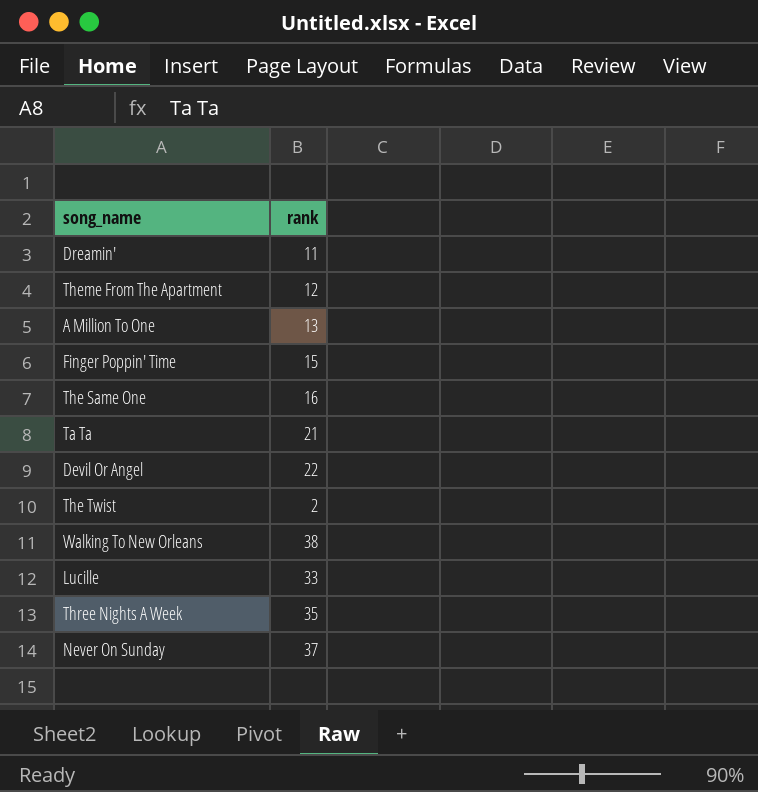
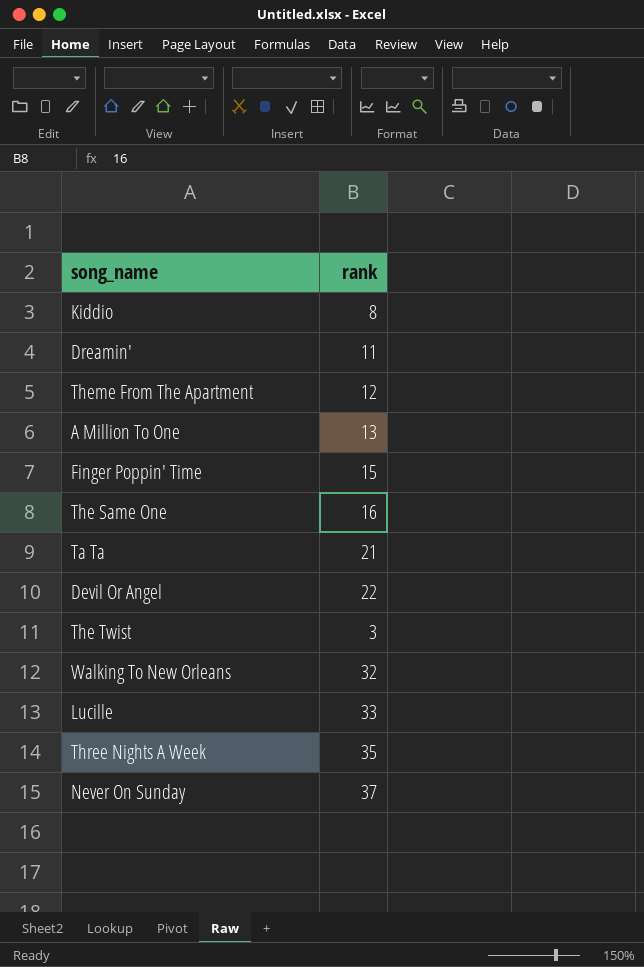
row Kiddio: none -> 8
The Twist | rank: 2 -> 3
Walking To New Orleans | rank: 38 -> 32

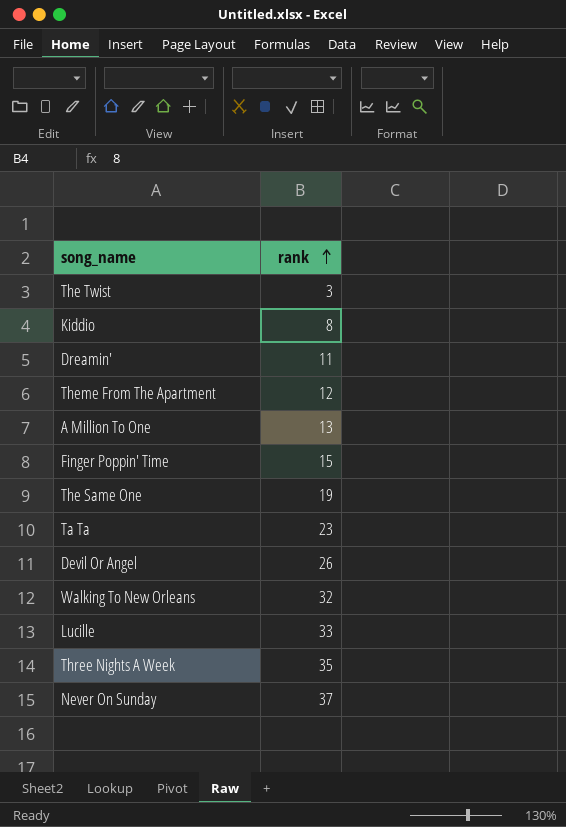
row order: none -> rank ascending
The Same One | rank: 16 -> 19
Ta Ta | rank: 21 -> 23
Devil Or Angel | rank: 22 -> 26

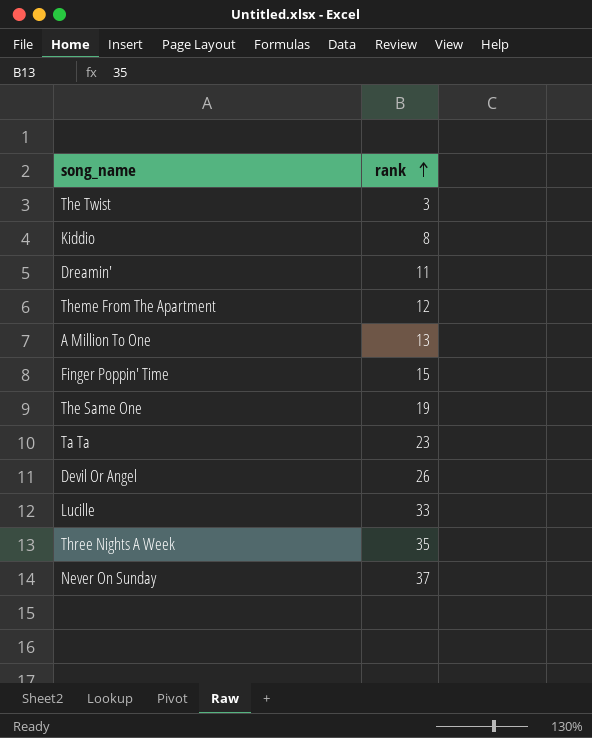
row Walking To New Orleans: 32 -> none

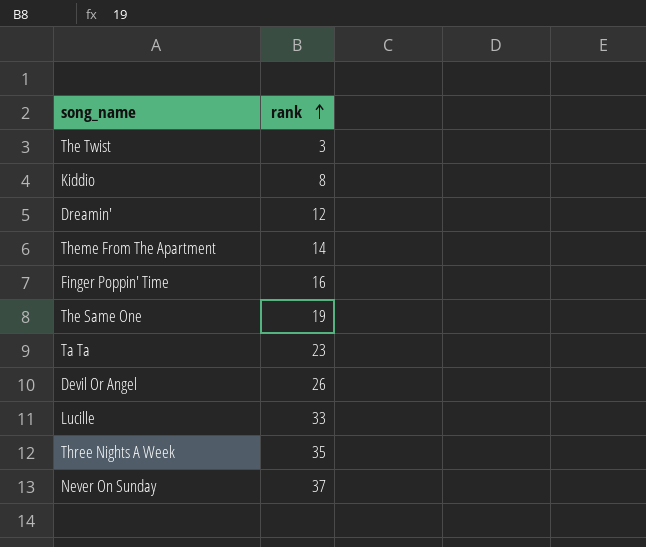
row A Million To One: 13 -> none
Dreamin' | rank: 11 -> 12
Theme From The Apartment | rank: 12 -> 14
Finger Poppin' Time | rank: 15 -> 16

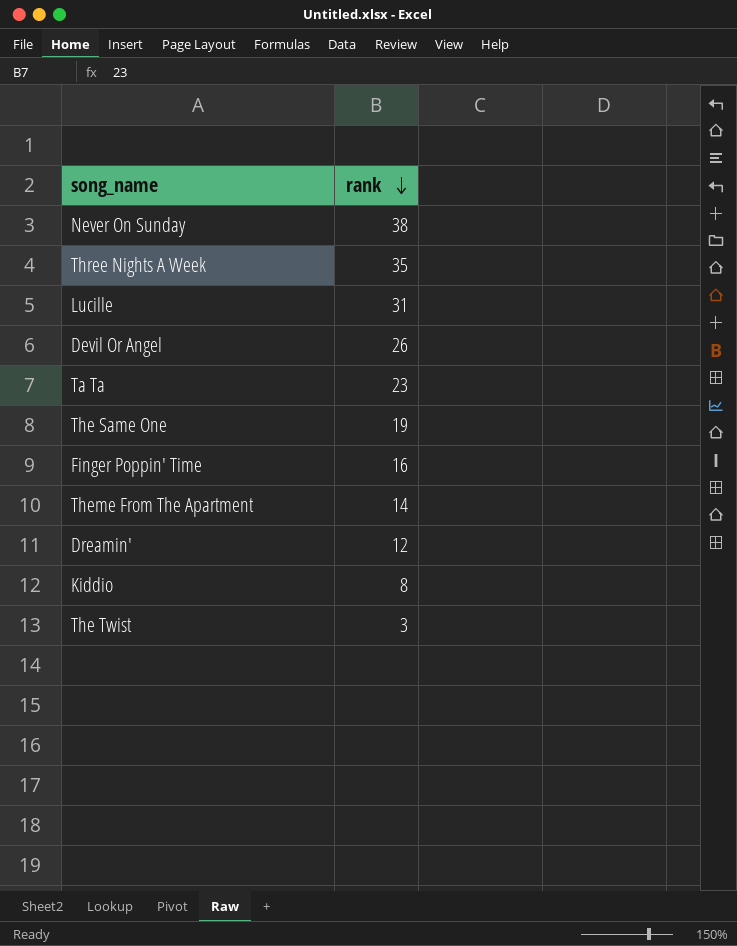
row order: rank ascending -> rank descending
Never On Sunday | rank: 37 -> 38
Lucille | rank: 33 -> 31

